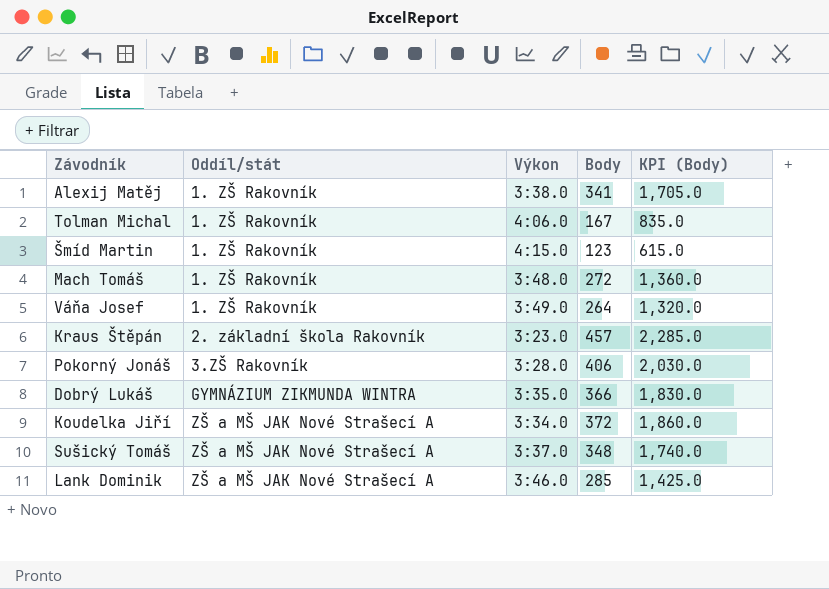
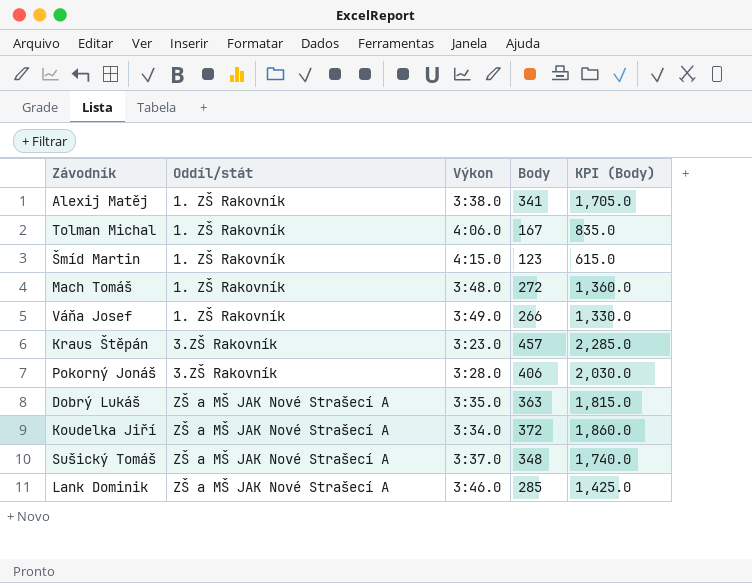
Váňa Josef | Body: 264 -> 266
Váňa Josef | KPI (Body): 1,320.0 -> 1,330.0
Kraus Štěpán | Oddíl/stát: 2. základní škola Rakovník -> 3.ZŠ Rakovník
Dobrý Lukáš | Oddíl/stát: GYMNÁZIUM ZIKMUNDA WINTRA -> ZŠ a MŠ JAK Nové Strašecí A
Dobrý Lukáš | Body: 366 -> 363
Dobrý Lukáš | KPI (Body): 1,830.0 -> 1,815.0

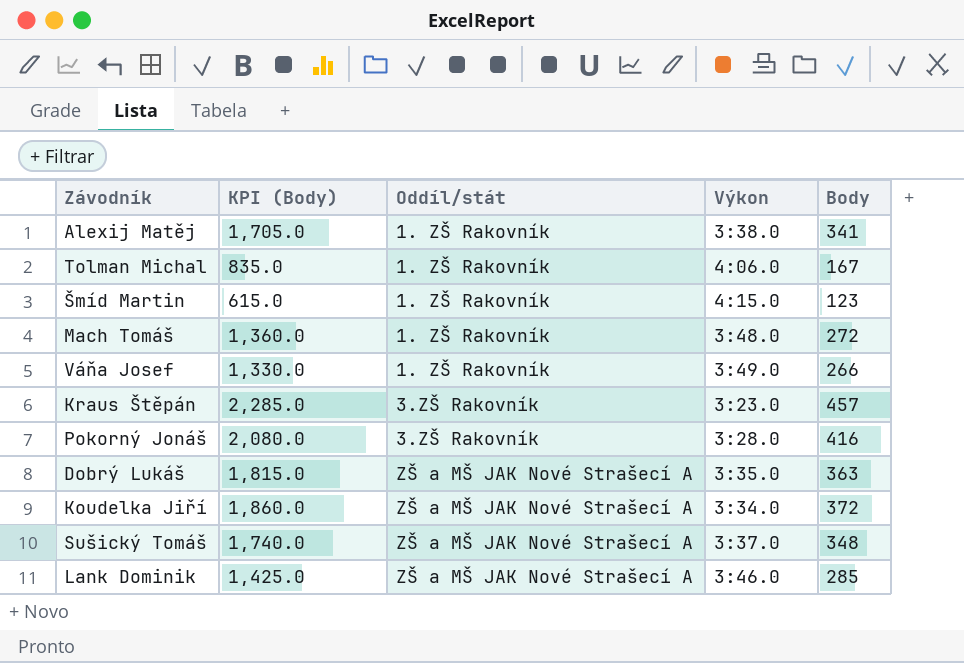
column KPI (Body) | position: 5 -> 2
Pokorný Jonáš | KPI (Body): 2,030.0 -> 2,080.0
Pokorný Jonáš | Body: 406 -> 416

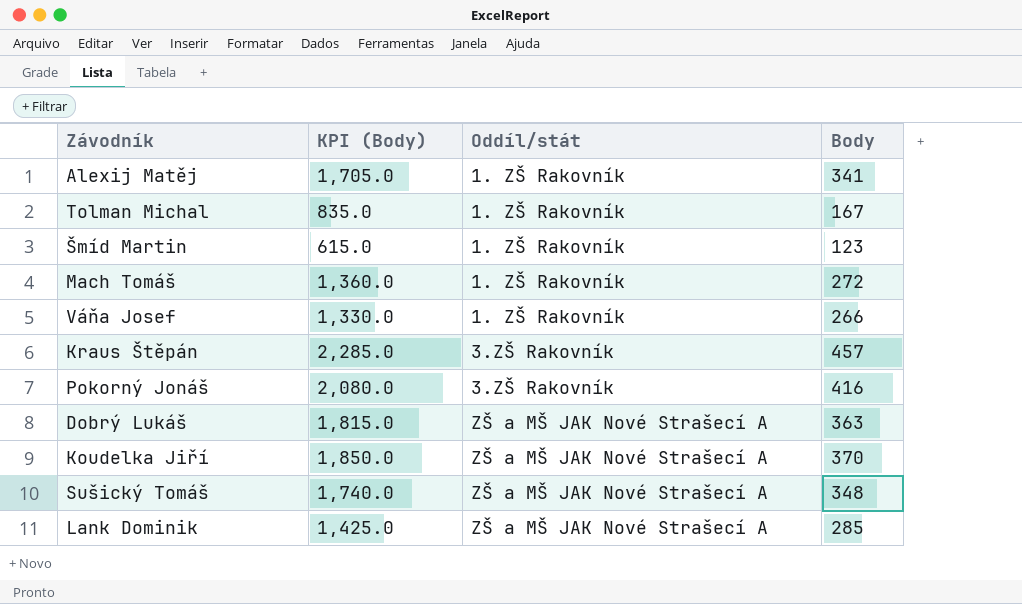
column Výkon | position: 4 -> none
Koudelka Jiří | KPI (Body): 1,860.0 -> 1,850.0
Koudelka Jiří | Body: 372 -> 370

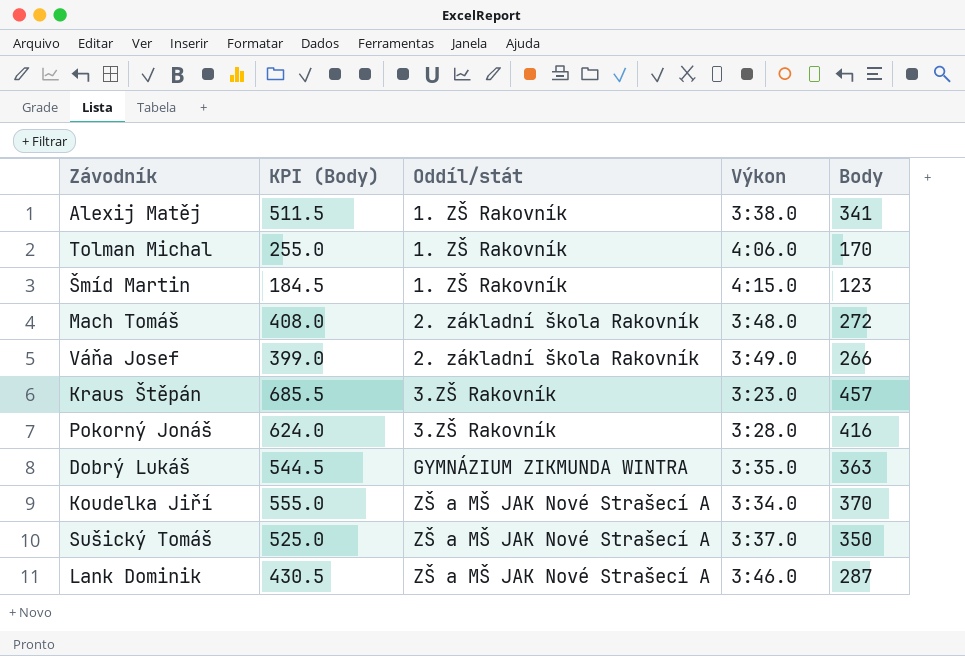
column KPI (Body) | formula: [Body] * 5 -> [Body] * 1.5
column Výkon | position: none -> 4
Tolman Michal | Body: 167 -> 170
Mach Tomáš | Oddíl/stát: 1. ZŠ Rakovník -> 2. základní škola Rakovník
Váňa Josef | Oddíl/stát: 1. ZŠ Rakovník -> 2. základní škola Rakovník
Dobrý Lukáš | Oddíl/stát: ZŠ a MŠ JAK Nové Strašecí A -> GYMNÁZIUM ZIKMUNDA WINTRA
Sušický Tomáš | Body: 348 -> 350
Lank Dominik | Body: 285 -> 287

